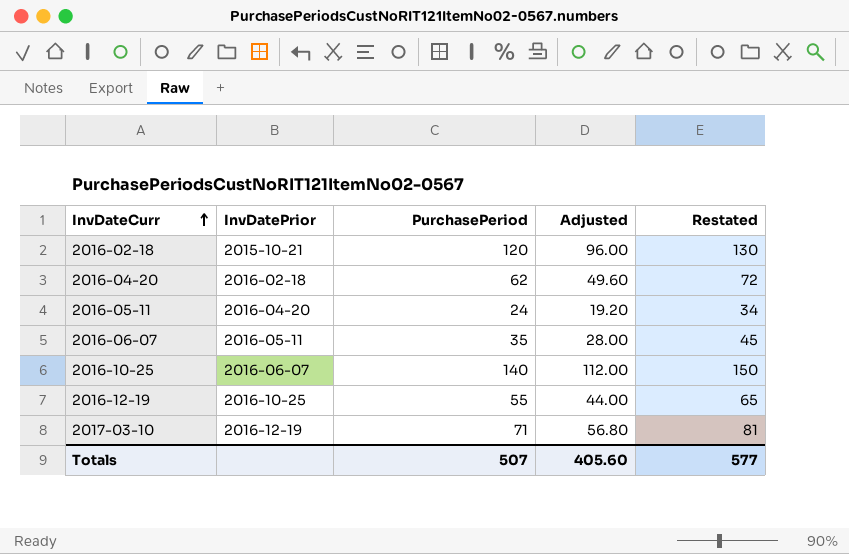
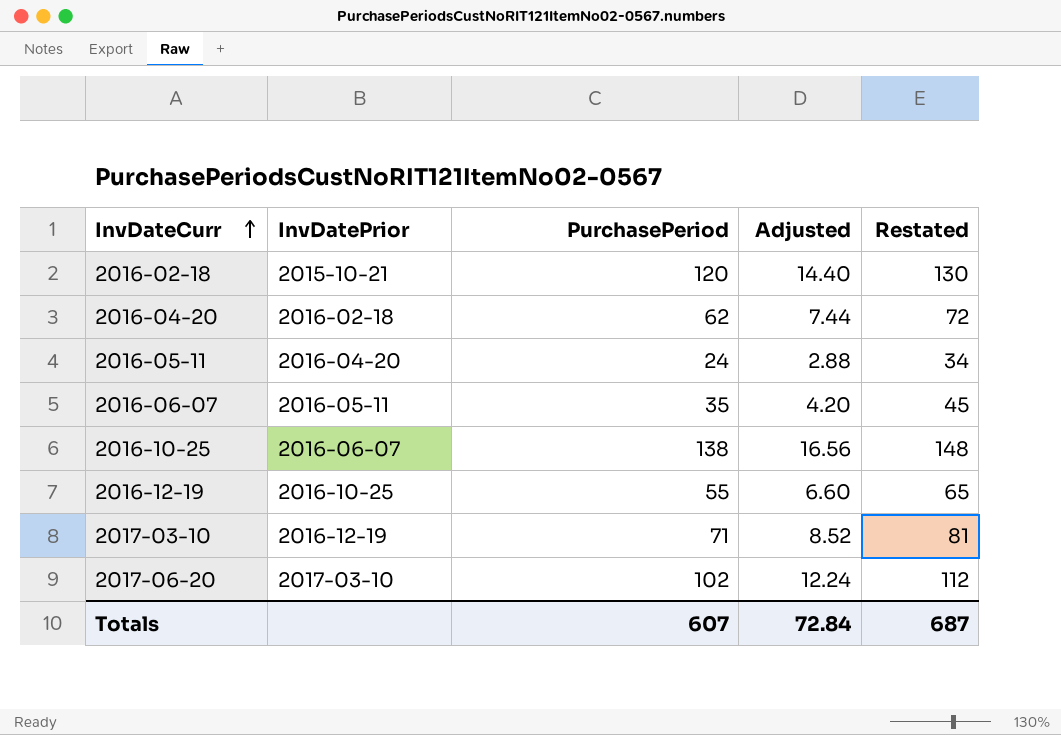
column Adjusted | formula: [PurchasePeriod] * 0.8 -> [PurchasePeriod] * 0.12
2016-10-25 | PurchasePeriod: 140 -> 138
2016-10-25 | Restated: 150 -> 148
row 2017-06-20: none -> 2017-03-10 | 102 | 12.24 | 112
Totals | PurchasePeriod: 507 -> 607
Totals | Adjusted: 405.60 -> 72.84
Totals | Restated: 577 -> 687

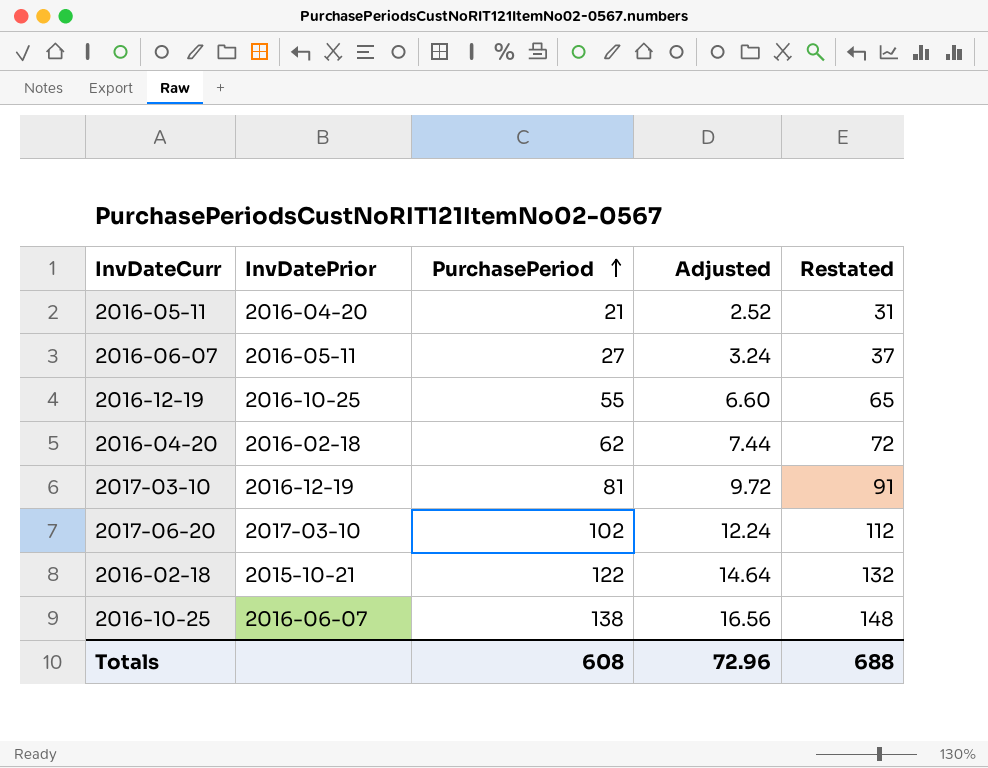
row order: InvDateCurr ascending -> PurchasePeriod ascending
2016-05-11 | PurchasePeriod: 24 -> 21
2016-05-11 | Adjusted: 2.88 -> 2.52
2016-05-11 | Restated: 34 -> 31
2016-06-07 | PurchasePeriod: 35 -> 27
2016-06-07 | Adjusted: 4.20 -> 3.24
2016-06-07 | Restated: 45 -> 37
2017-03-10 | PurchasePeriod: 71 -> 81
2017-03-10 | Adjusted: 8.52 -> 9.72
2017-03-10 | Restated: 81 -> 91
2016-02-18 | PurchasePeriod: 120 -> 122
2016-02-18 | Adjusted: 14.40 -> 14.64
2016-02-18 | Restated: 130 -> 132
Totals | PurchasePeriod: 607 -> 608
Totals | Adjusted: 72.84 -> 72.96
Totals | Restated: 687 -> 688

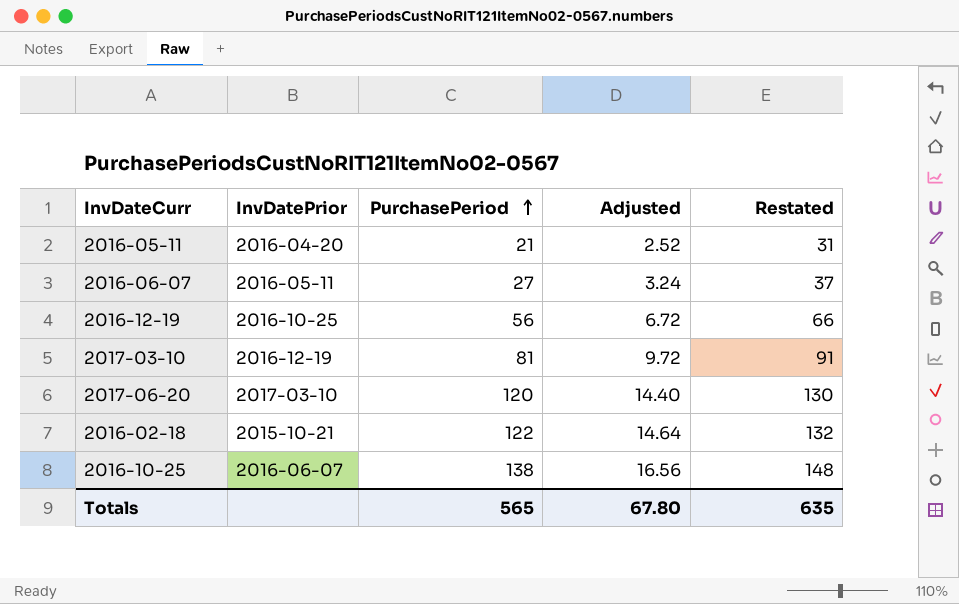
row 2016-04-20: 2016-02-18 | 62 | 7.44 | 72 -> none
2016-12-19 | PurchasePeriod: 55 -> 56
2016-12-19 | Adjusted: 6.60 -> 6.72
2016-12-19 | Restated: 65 -> 66
2017-06-20 | PurchasePeriod: 102 -> 120
2017-06-20 | Adjusted: 12.24 -> 14.40
2017-06-20 | Restated: 112 -> 130
Totals | PurchasePeriod: 608 -> 565
Totals | Adjusted: 72.96 -> 67.80
Totals | Restated: 688 -> 635

